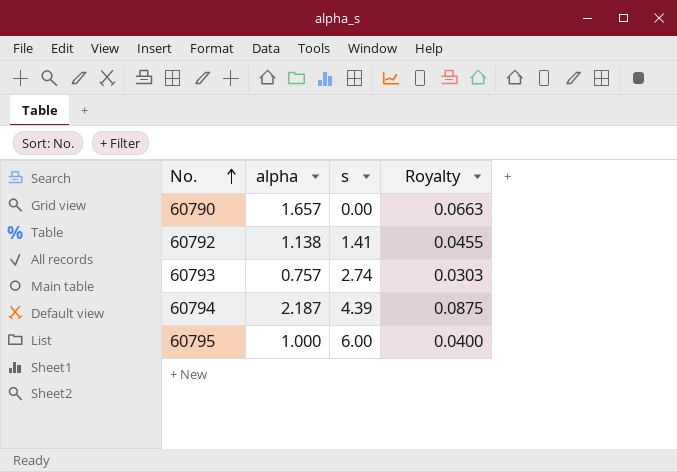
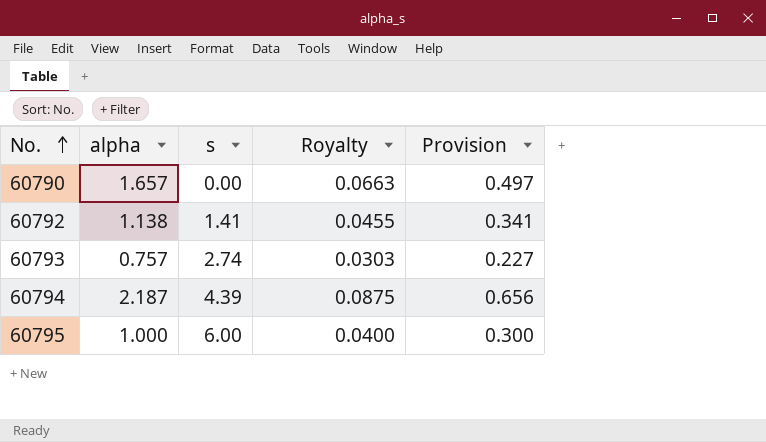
column Provision | formula: none -> [alpha] * 0.3

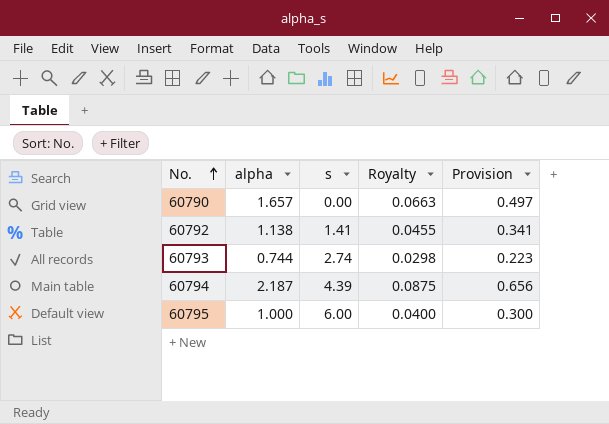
60793 | alpha: 0.757 -> 0.744
60793 | Royalty: 0.0303 -> 0.0298
60793 | Provision: 0.227 -> 0.223

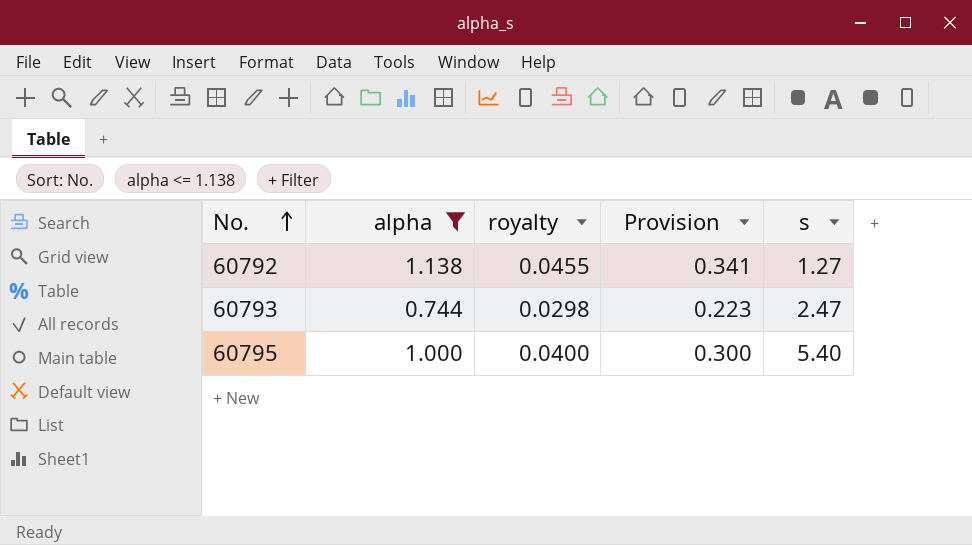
filter: none -> alpha <= 1.138
column name: Royalty -> royalty
column s | position: 3 -> 5
60792 | s: 1.41 -> 1.27
60793 | s: 2.74 -> 2.47
60795 | s: 6.00 -> 5.40

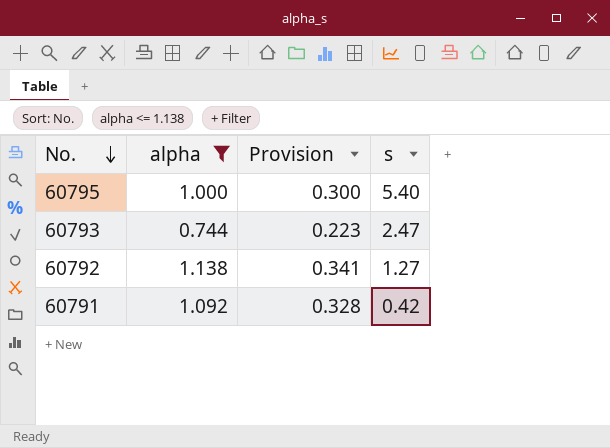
row order: No. ascending -> No. descending
column royalty | formula: [alpha] * 0.04 -> none
row 60791: none -> 1.092 | 0.328 | 0.42

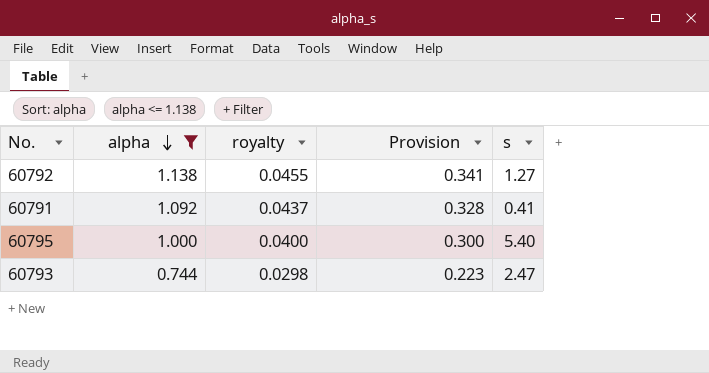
row order: No. descending -> alpha descending
column royalty | formula: none -> [alpha] * 0.04
60791 | s: 0.42 -> 0.41

